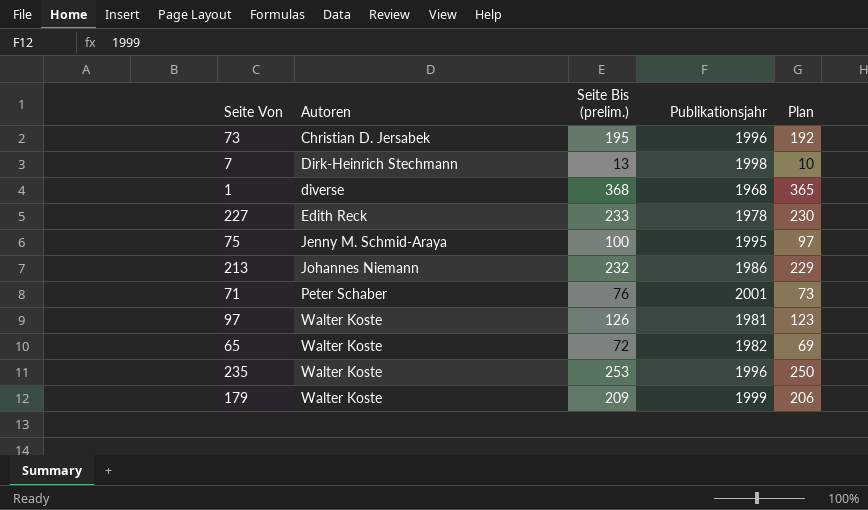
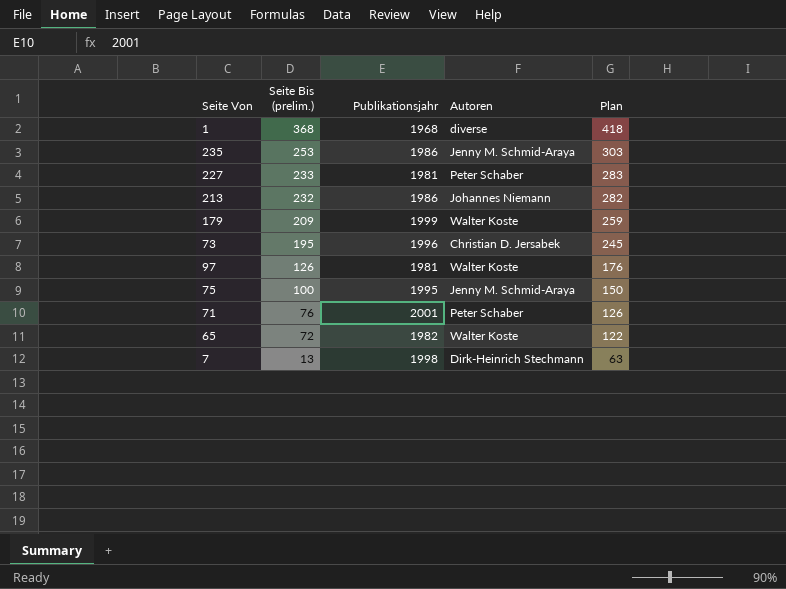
row order: Autoren ascending -> Seite Bis (prelim.) descending
column Autoren | position: 2 -> 4
column Plan | formula: [Seite Bis (prelim.)] - 3 -> [Seite Bis (prelim.)] + 50
235 | Publikationsjahr: 1996 -> 1986
235 | Autoren: Walter Koste -> Jenny M. Schmid-Araya
227 | Publikationsjahr: 1978 -> 1981
227 | Autoren: Edith Reck -> Peter Schaber

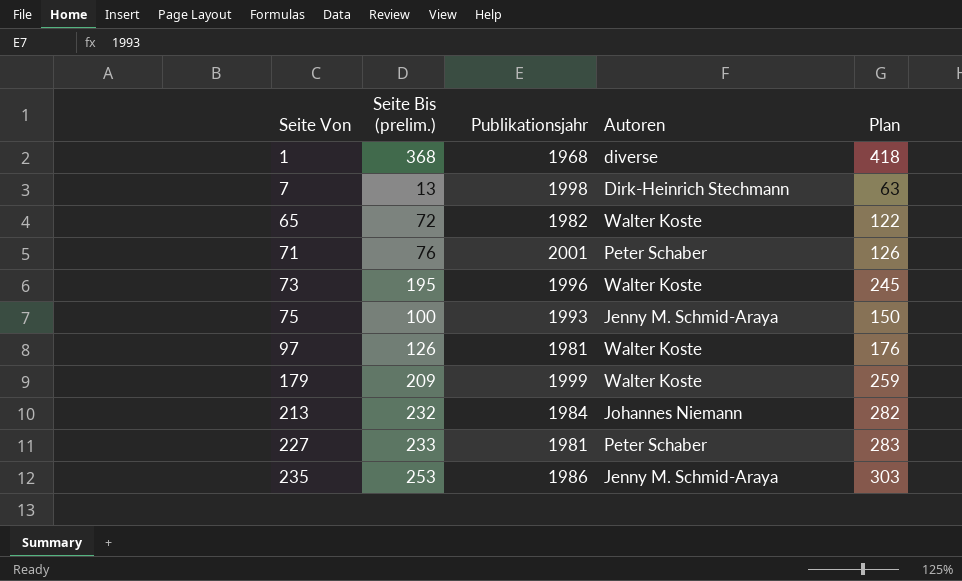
row order: Seite Bis (prelim.) descending -> Seite Von ascending
73 | Autoren: Christian D. Jersabek -> Walter Koste
75 | Publikationsjahr: 1995 -> 1993
213 | Publikationsjahr: 1986 -> 1984

